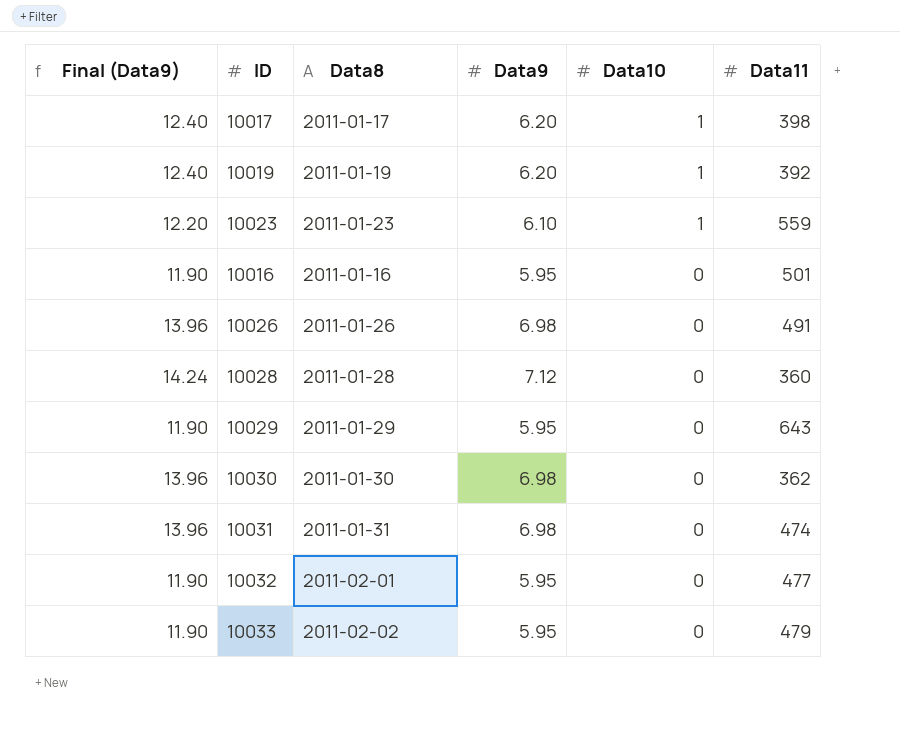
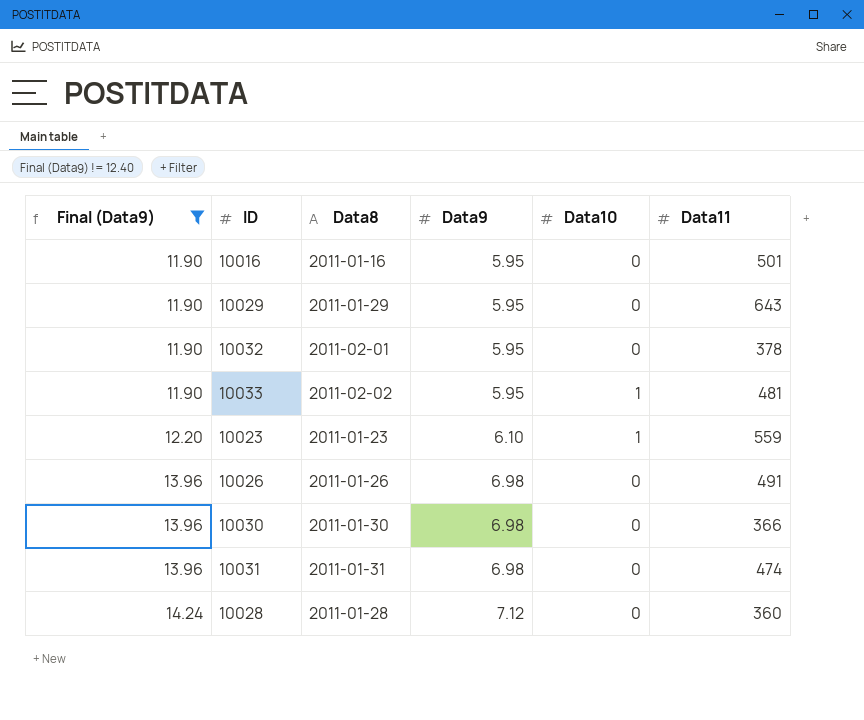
filter: none -> Final (Data9) != 12.40
row order: Data10 descending -> Final (Data9) ascending
10032 | Data11: 477 -> 378
10033 | Data10: 0 -> 1
10033 | Data11: 479 -> 481
10030 | Data11: 362 -> 366

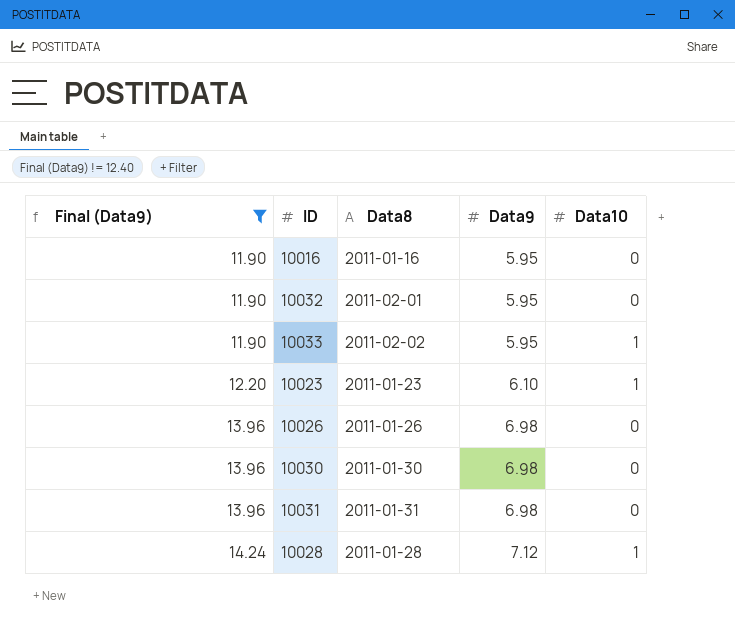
column Data11 | position: 6 -> none
row 10029: 11.90 | 2011-01-29 | 5.95 | 0 | 643 -> none
10028 | Data10: 0 -> 1

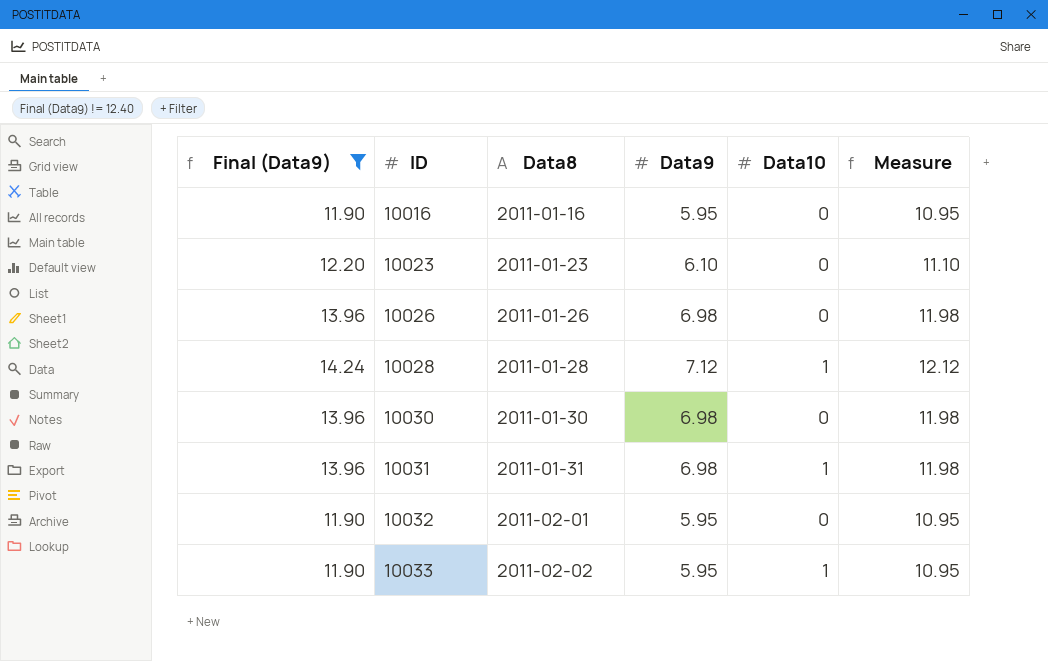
row order: Final (Data9) ascending -> ID ascending
column Measure | formula: none -> [Data9] + 5
10023 | Data10: 1 -> 0
10031 | Data10: 0 -> 1

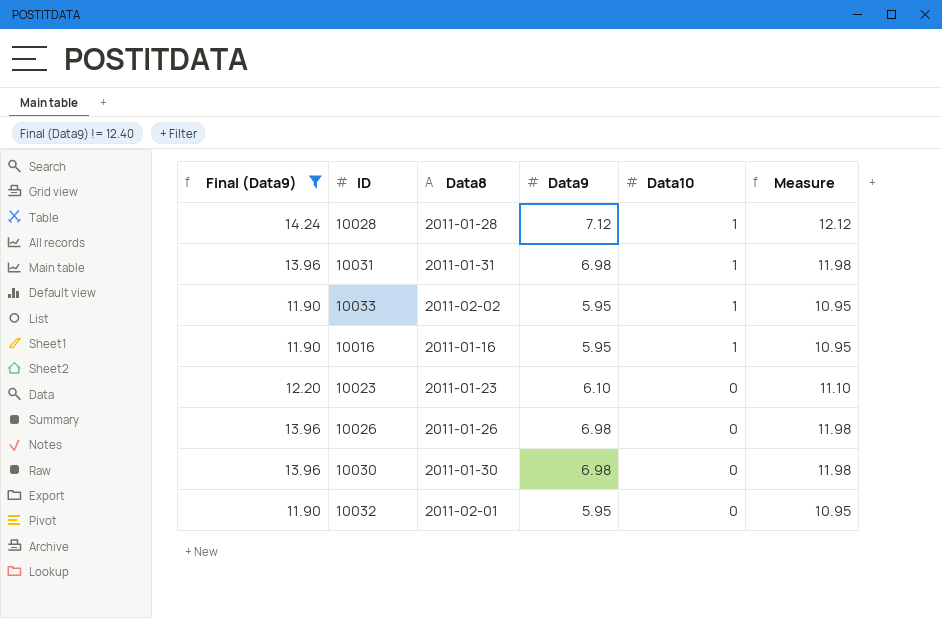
row order: ID ascending -> Data10 descending
10016 | Data10: 0 -> 1

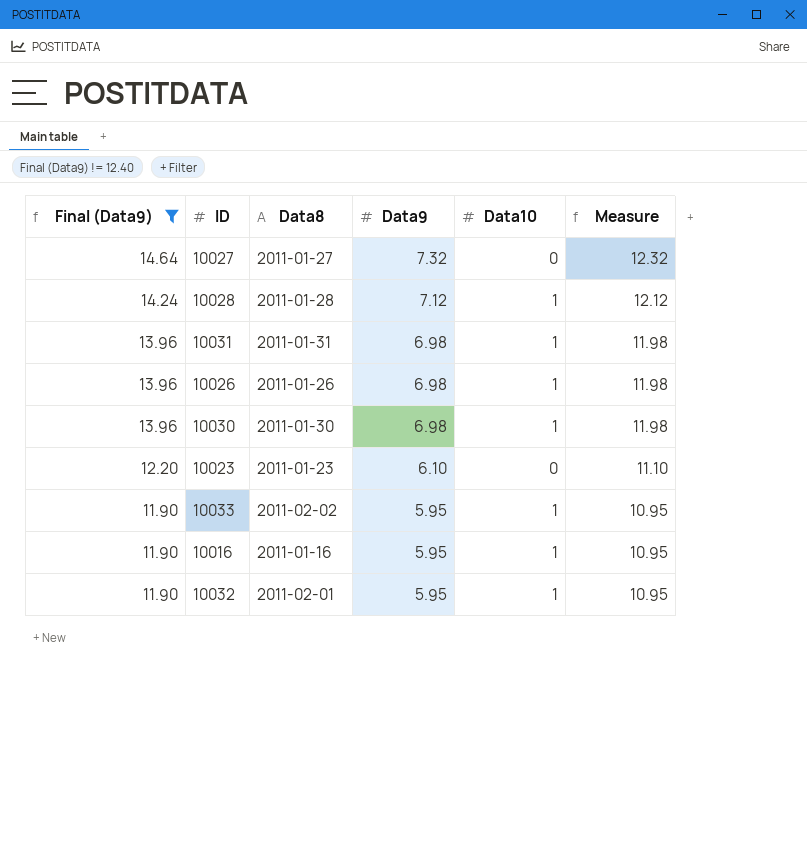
row order: Data10 descending -> Final (Data9) descending
row 10027: none -> 14.64 | 2011-01-27 | 7.32 | 0 | 12.32
10026 | Data10: 0 -> 1
10030 | Data10: 0 -> 1
10032 | Data10: 0 -> 1

